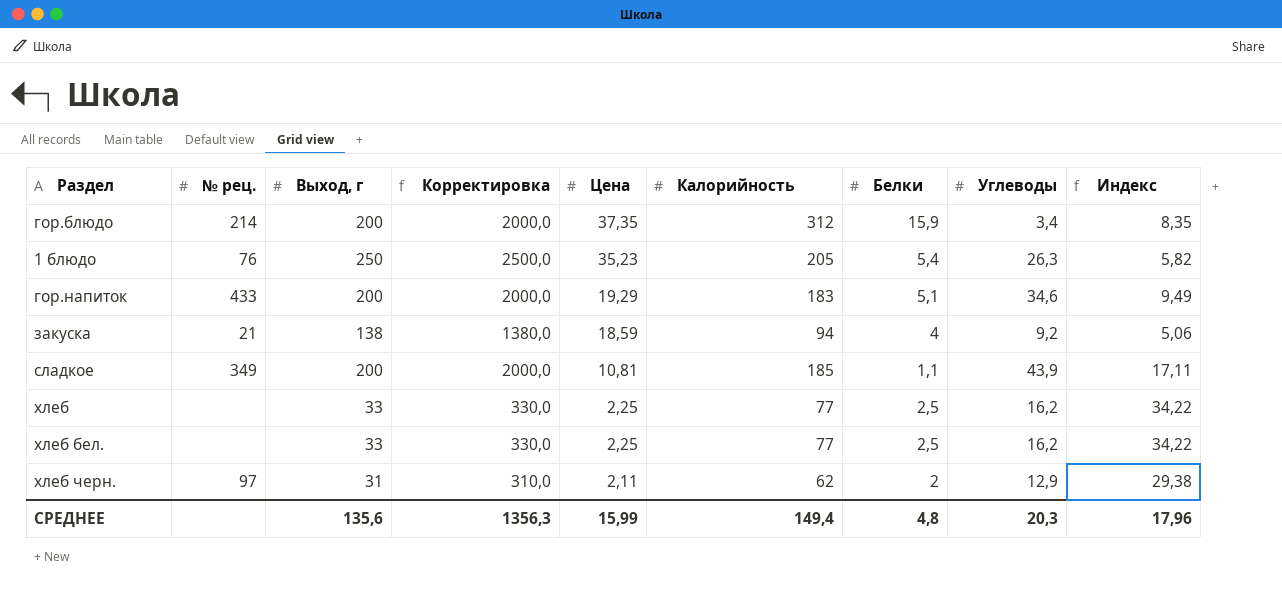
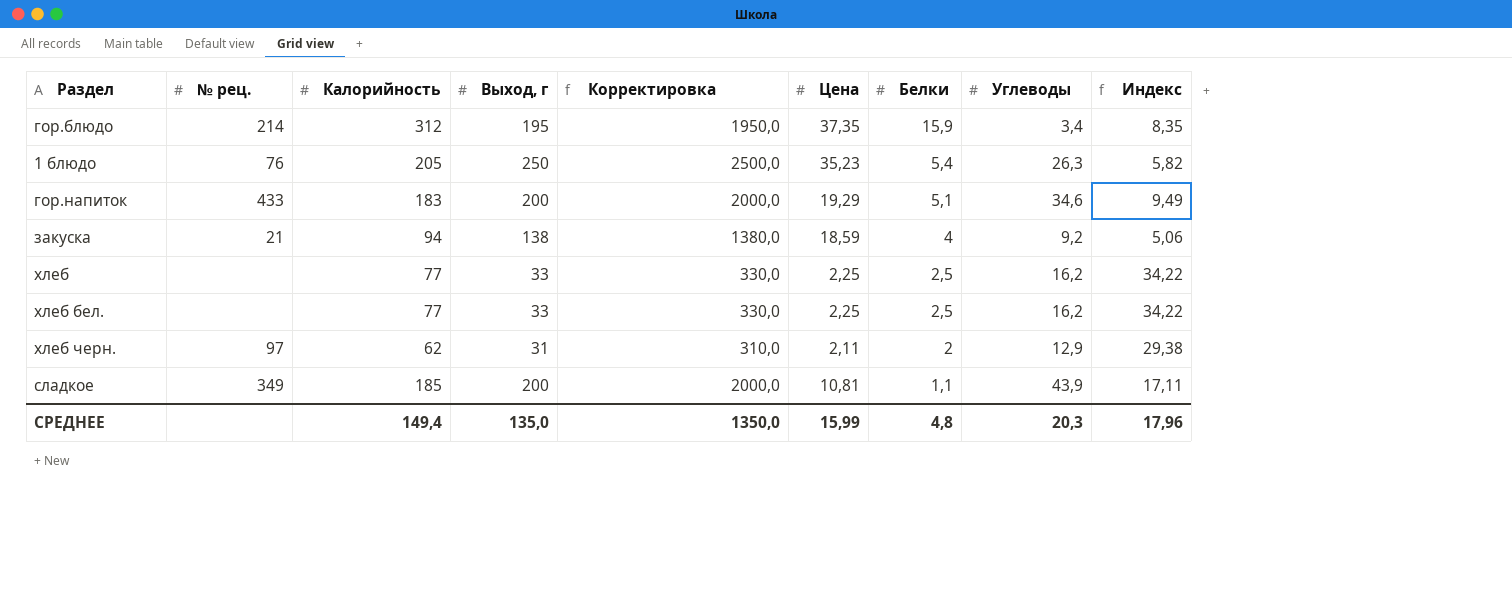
row order: Цена descending -> Белки descending
column Калорийность | position: 6 -> 3
гор.блюдо | Выход, г: 200 -> 195
гор.блюдо | Корректировка: 2000,0 -> 1950,0
СРЕДНЕЕ | Выход, г: 135,6 -> 135,0
СРЕДНЕЕ | Корректировка: 1356,3 -> 1350,0

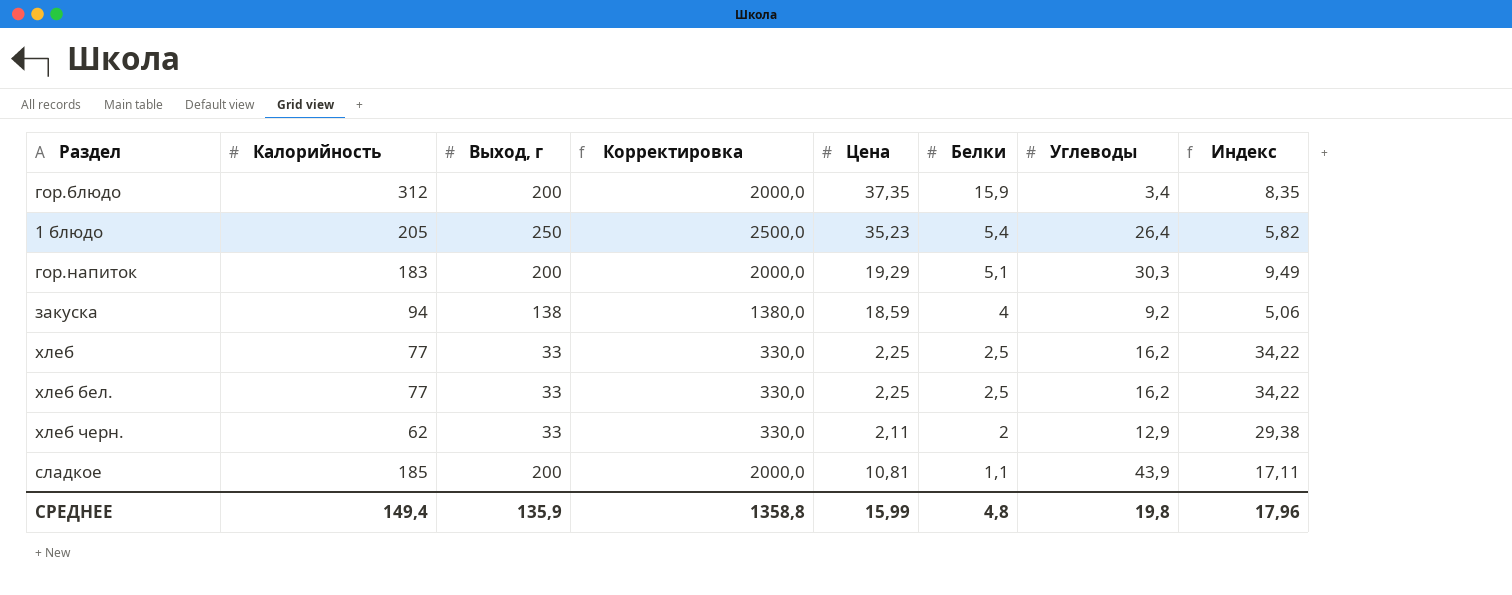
column № рец. | position: 2 -> none
гор.блюдо | Выход, г: 195 -> 200
гор.блюдо | Корректировка: 1950,0 -> 2000,0
1 блюдо | Углеводы: 26,3 -> 26,4
гор.напиток | Углеводы: 34,6 -> 30,3
хлеб черн. | Выход, г: 31 -> 33
хлеб черн. | Корректировка: 310,0 -> 330,0
СРЕДНЕЕ | Выход, г: 135,0 -> 135,9
СРЕДНЕЕ | Корректировка: 1350,0 -> 1358,8
СРЕДНЕЕ | Углеводы: 20,3 -> 19,8

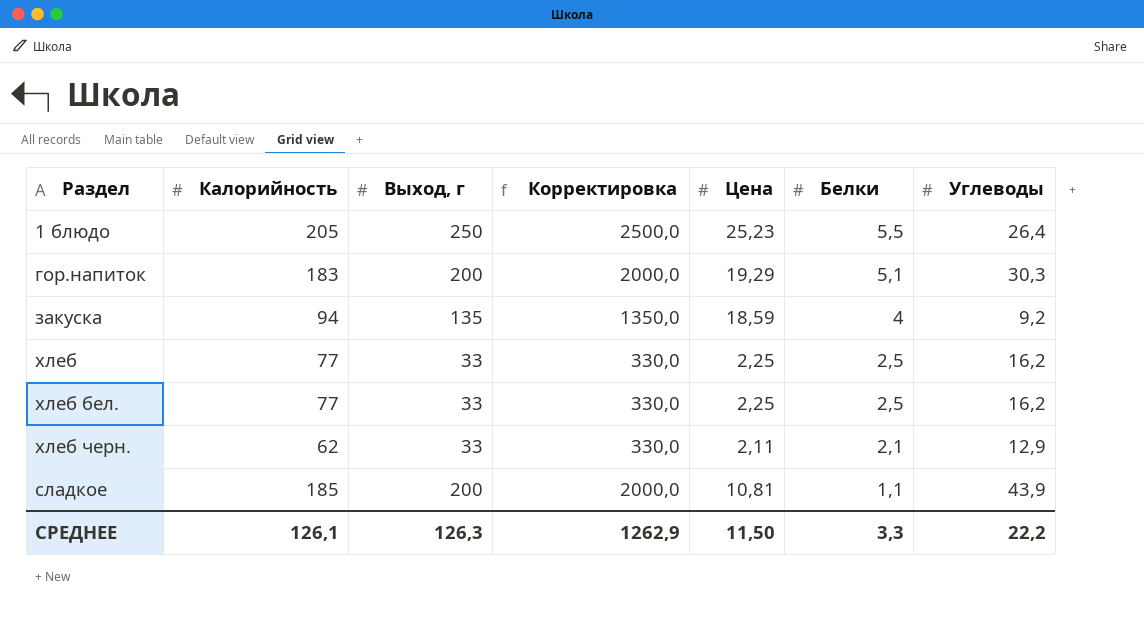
column Индекс | formula: [Калорийность] / [Цена] -> none
row гор.блюдо: 312 | 200 | 2000,0 | 37,35 | 15,9 | 3,4 | 8,35 -> none
1 блюдо | Цена: 35,23 -> 25,23
1 блюдо | Белки: 5,4 -> 5,5
закуска | Выход, г: 138 -> 135
закуска | Корректировка: 1380,0 -> 1350,0
хлеб черн. | Белки: 2 -> 2,1
СРЕДНЕЕ | Калорийность: 149,4 -> 126,1
СРЕДНЕЕ | Выход, г: 135,9 -> 126,3
СРЕДНЕЕ | Корректировка: 1358,8 -> 1262,9
СРЕДНЕЕ | Цена: 15,99 -> 11,50
СРЕДНЕЕ | Белки: 4,8 -> 3,3
СРЕДНЕЕ | Углеводы: 19,8 -> 22,2

